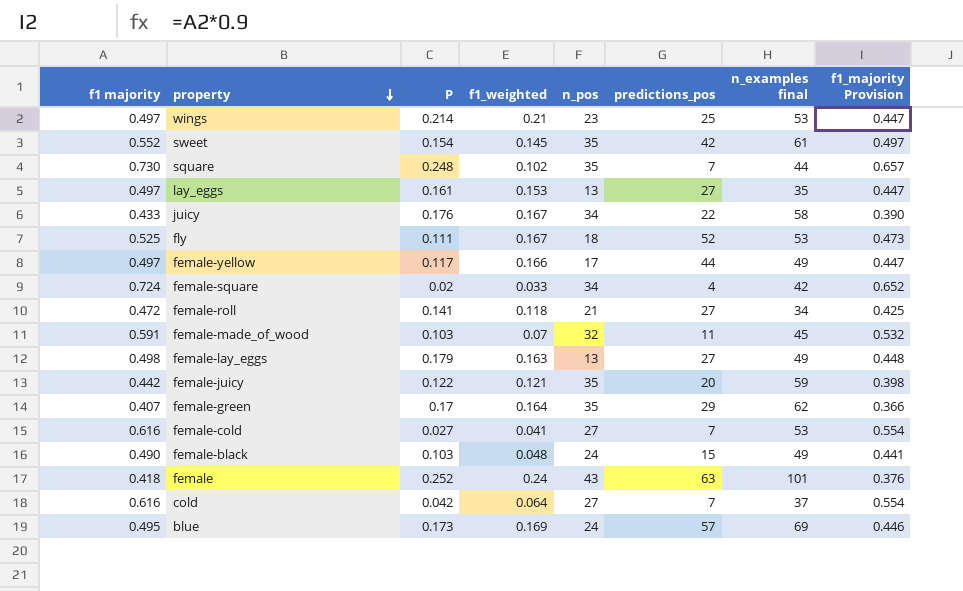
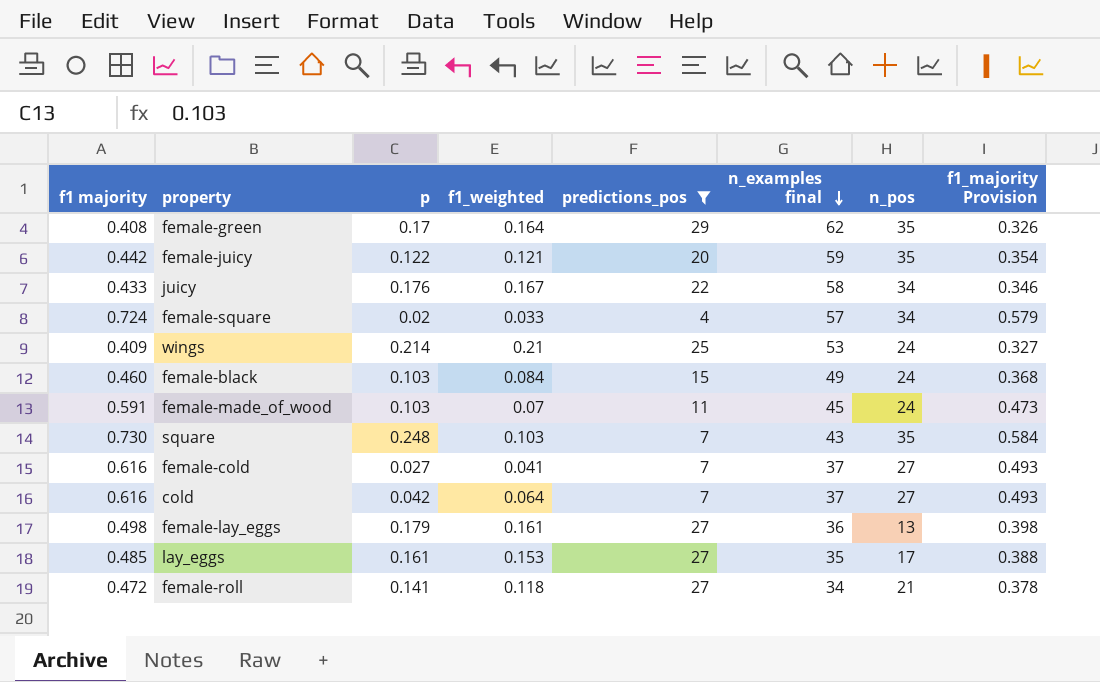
filter: none -> predictions_pos <= 29
row order: property descending -> n_examples final descending
column name: P -> p
column n_pos | position: 5 -> 7
column f1_majority Provision | formula: [f1 majority] * 0.9 -> [f1 majority] * 0.8
female-green | f1 majority: 0.407 -> 0.408
female-square | n_examples final: 42 -> 57
wings | f1 majority: 0.497 -> 0.409
wings | n_pos: 23 -> 24
female-black | f1 majority: 0.490 -> 0.460
female-black | f1_weighted: 0.048 -> 0.084
female-made_of_wood | n_pos: 32 -> 24
square | f1_weighted: 0.102 -> 0.103
square | n_examples final: 44 -> 43
female-cold | n_examples final: 53 -> 37
female-lay_eggs | f1_weighted: 0.163 -> 0.161
female-lay_eggs | n_examples final: 49 -> 36
lay_eggs | f1 majority: 0.497 -> 0.485
lay_eggs | n_pos: 13 -> 17

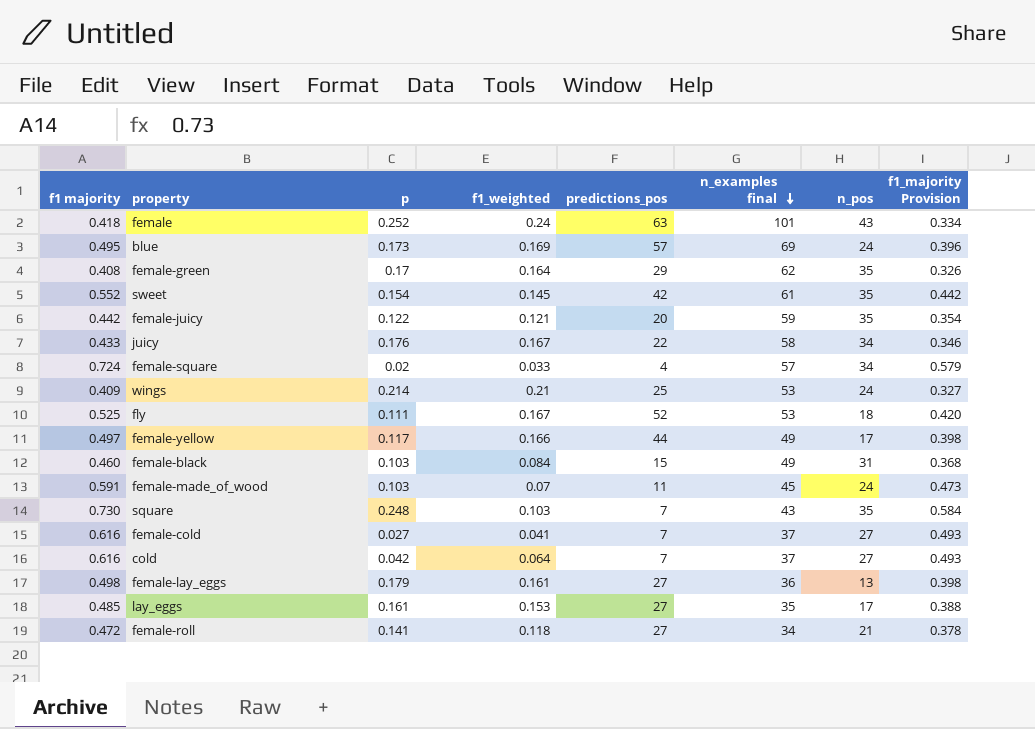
filter: predictions_pos <= 29 -> none
female-black | n_pos: 24 -> 31

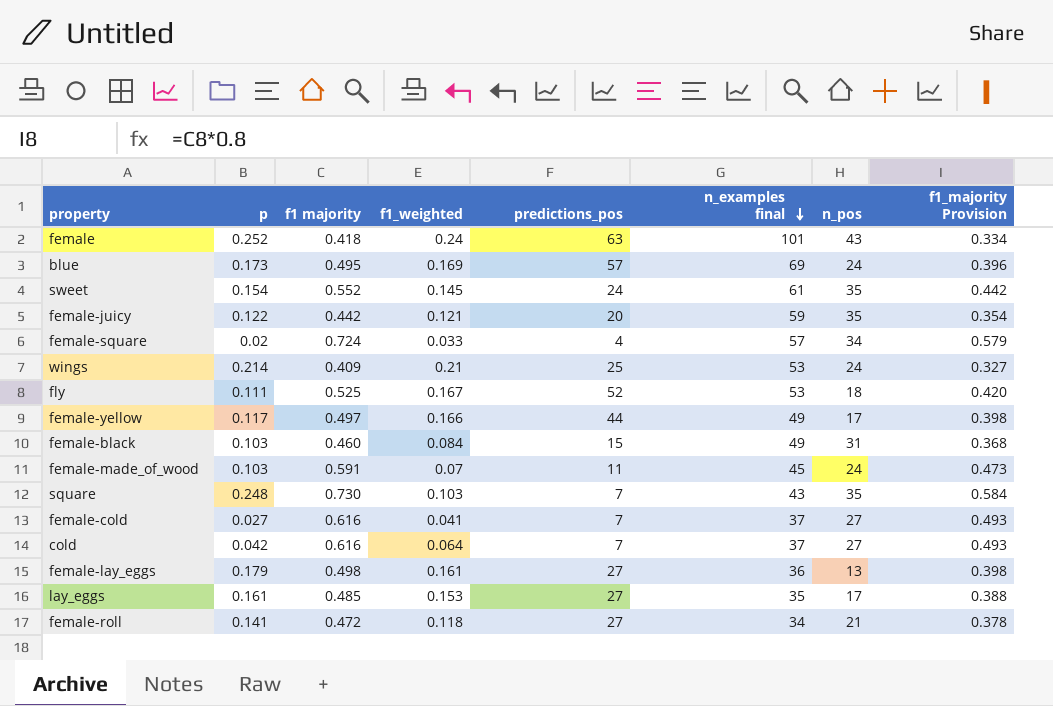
column f1 majority | position: 1 -> 3
row female-green: 0.408 | 0.17 | 0.164 | 29 | 62 | 35 | 0.326 -> none
row juicy: 0.433 | 0.176 | 0.167 | 22 | 58 | 34 | 0.346 -> none
sweet | predictions_pos: 42 -> 24

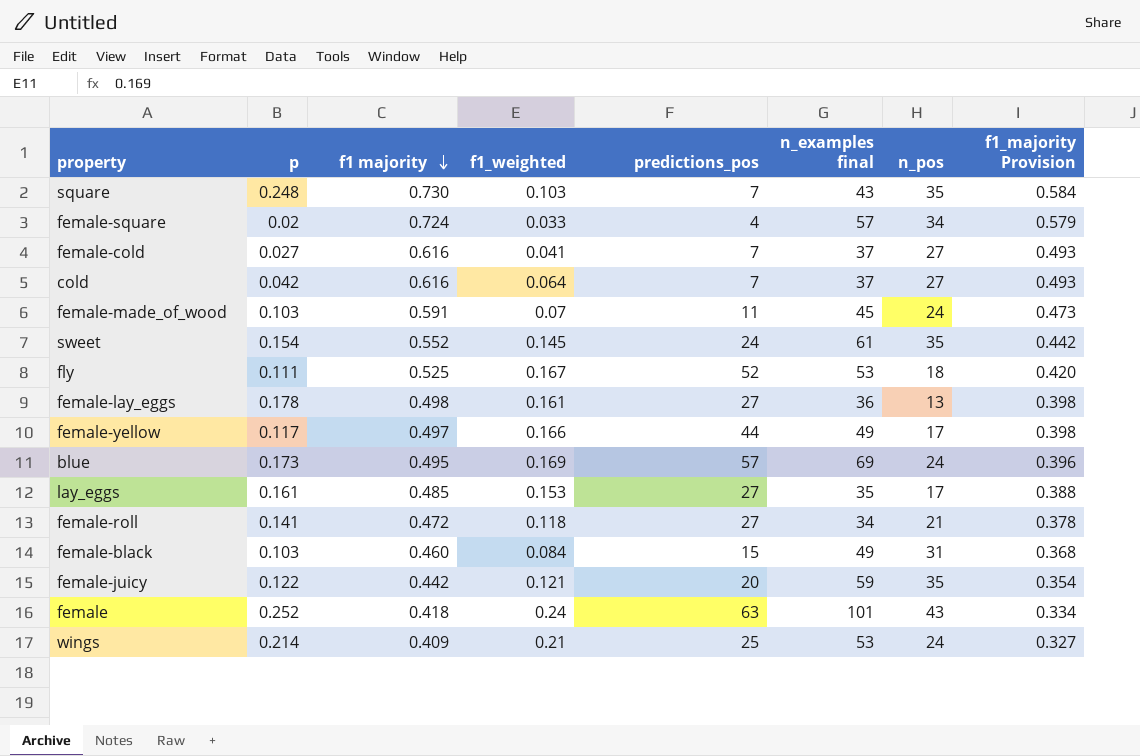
row order: n_examples final descending -> f1 majority descending
female-lay_eggs | p: 0.179 -> 0.178

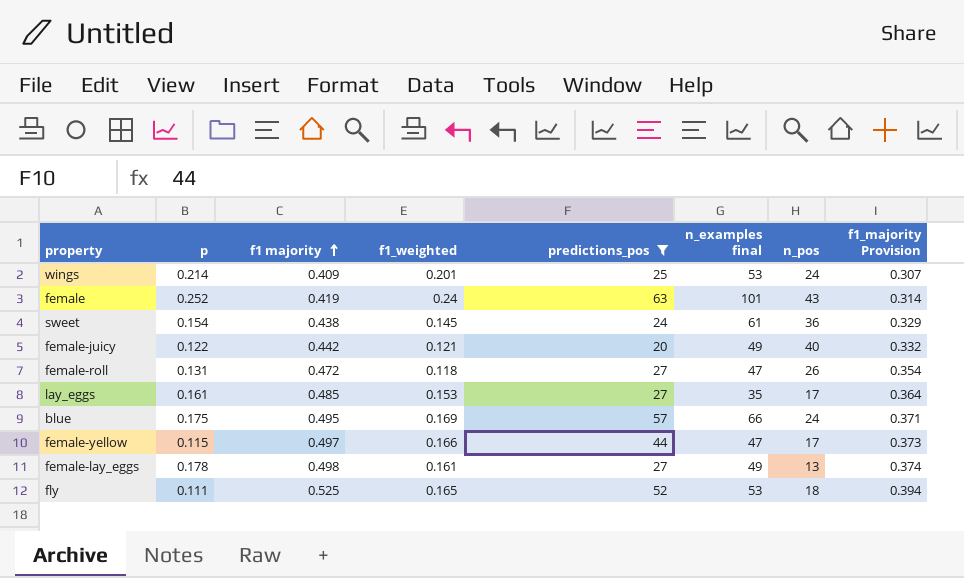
filter: none -> predictions_pos >= 20
row order: f1 majority descending -> f1 majority ascending
column f1_majority Provision | formula: [f1 majority] * 0.8 -> [f1 majority] * 0.75
wings | f1_weighted: 0.21 -> 0.201
female | f1 majority: 0.418 -> 0.419
sweet | f1 majority: 0.552 -> 0.438
sweet | n_pos: 35 -> 36
female-juicy | n_examples final: 59 -> 49
female-juicy | n_pos: 35 -> 40
female-roll | p: 0.141 -> 0.131
female-roll | n_examples final: 34 -> 47
female-roll | n_pos: 21 -> 26
blue | p: 0.173 -> 0.175
blue | n_examples final: 69 -> 66
female-yellow | p: 0.117 -> 0.115
female-yellow | n_examples final: 49 -> 47
female-lay_eggs | n_examples final: 36 -> 49
fly | f1_weighted: 0.167 -> 0.165

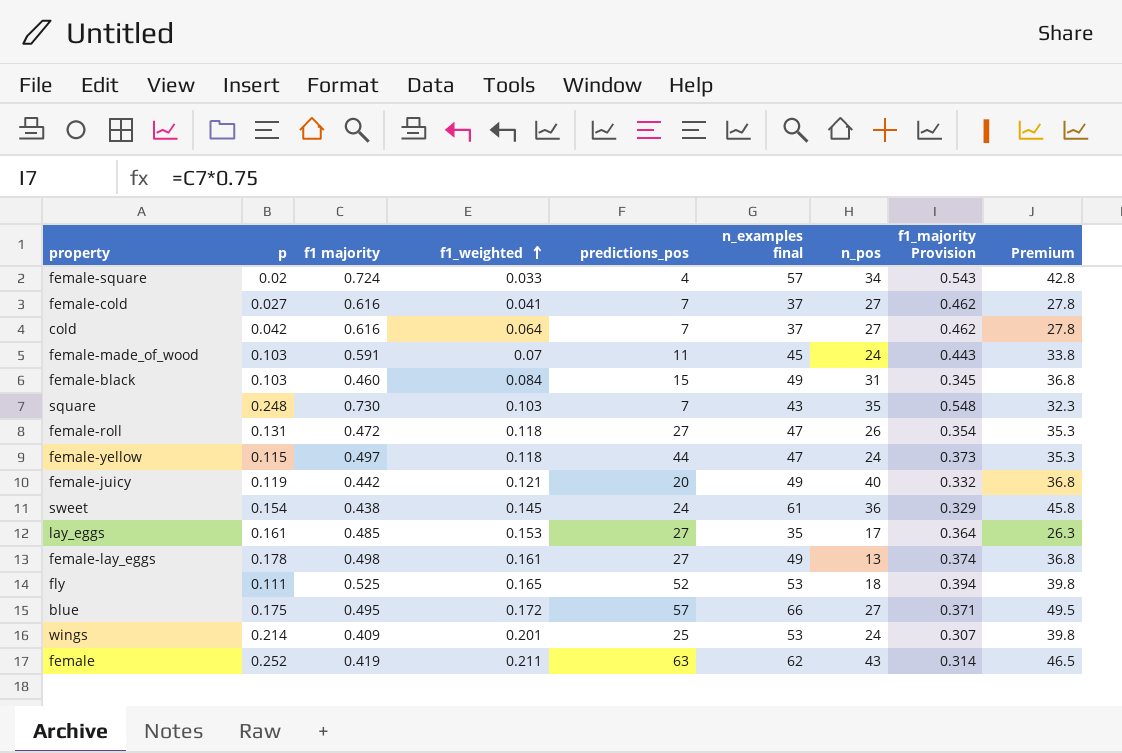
filter: predictions_pos >= 20 -> none
row order: f1 majority ascending -> f1_weighted ascending
column Premium | formula: none -> [n_examples final] * 0.75
female-yellow | f1_weighted: 0.166 -> 0.118
female-yellow | n_pos: 17 -> 24
female-juicy | p: 0.122 -> 0.119
blue | f1_weighted: 0.169 -> 0.172
blue | n_pos: 24 -> 27
female | f1_weighted: 0.24 -> 0.211
female | n_examples final: 101 -> 62

